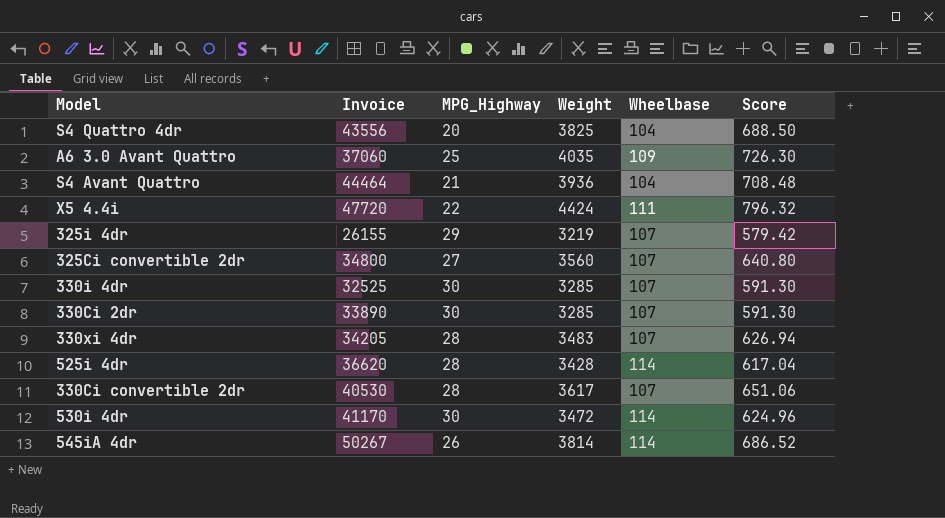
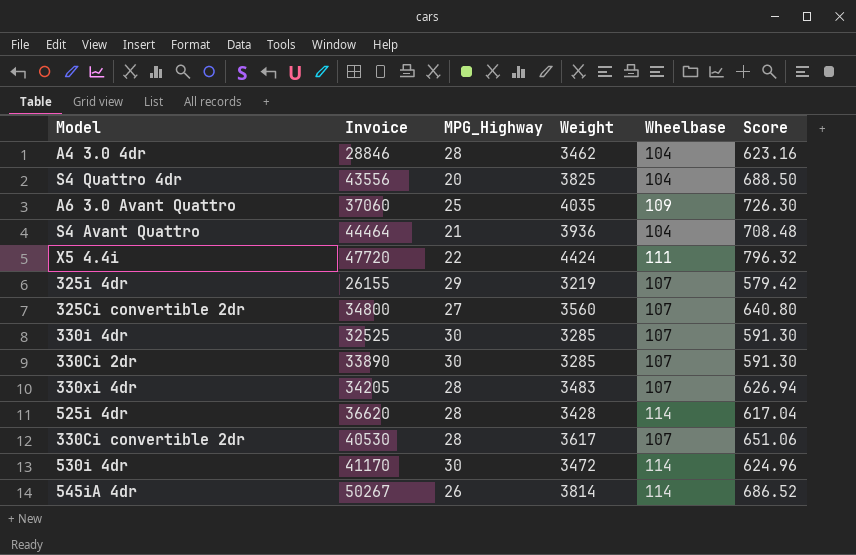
row A4 3.0 4dr: none -> 28846 | 28 | 3462 | 104 | 623.16

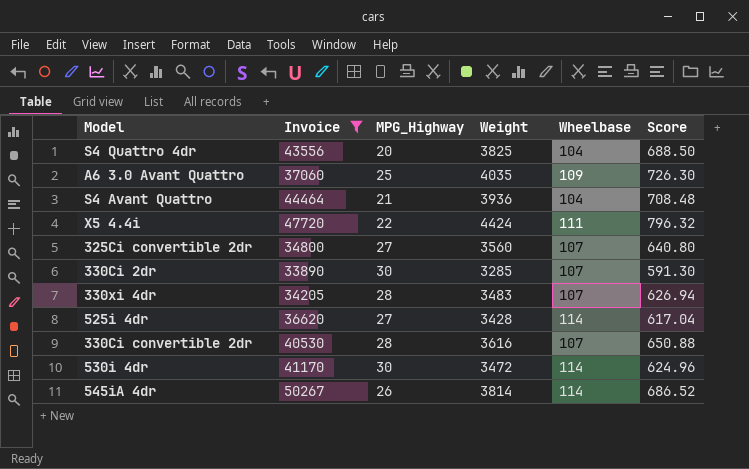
filter: none -> Invoice >= 33890
525i 4dr | MPG_Highway: 28 -> 27
330Ci convertible 2dr | Weight: 3617 -> 3616
330Ci convertible 2dr | Score: 651.06 -> 650.88

